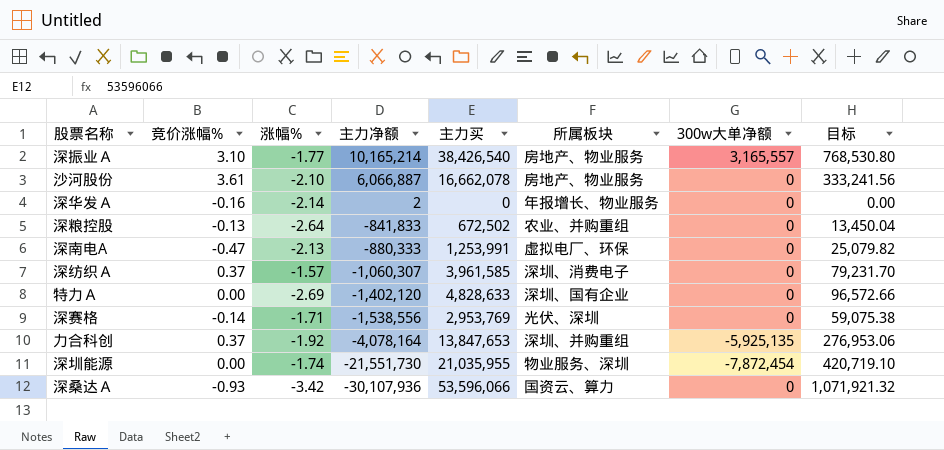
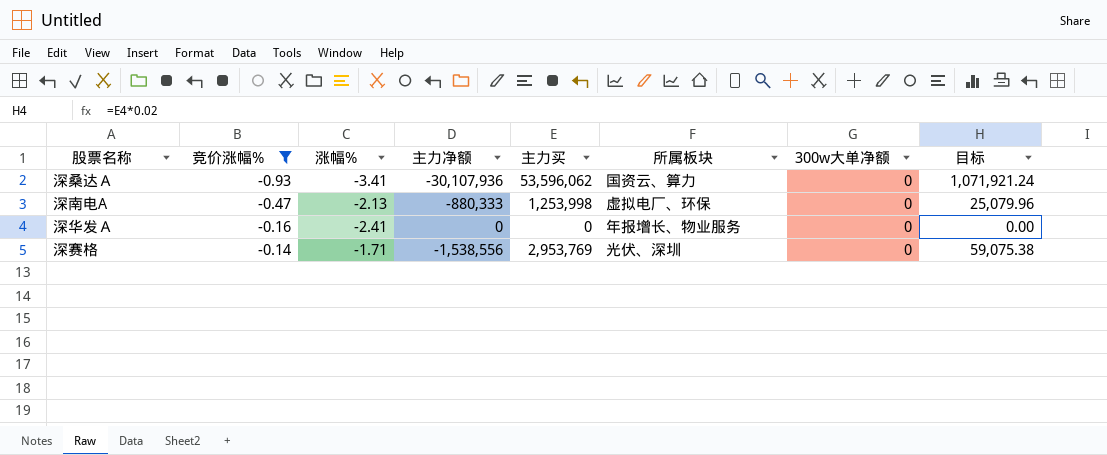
filter: none -> 竞价涨幅% <= -0.14
row order: 主力净额 descending -> 竞价涨幅% ascending
深桑达Ａ | 涨幅%: -3.42 -> -3.41
深桑达Ａ | 主力买: 53,596,066 -> 53,596,062
深桑达Ａ | 目标: 1,071,921.32 -> 1,071,921.24
深南电A | 主力买: 1,253,991 -> 1,253,998
深南电A | 目标: 25,079.82 -> 25,079.96
深华发Ａ | 涨幅%: -2.14 -> -2.41
深华发Ａ | 主力净额: 2 -> 0

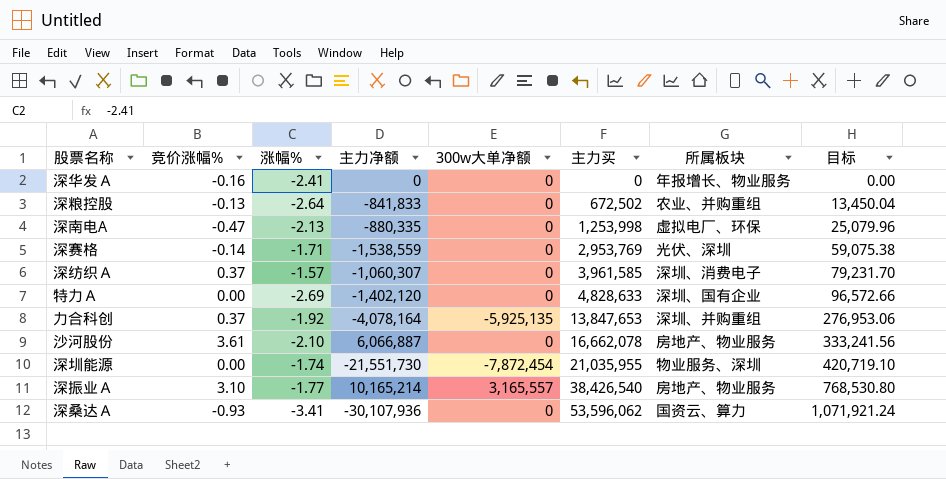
filter: 竞价涨幅% <= -0.14 -> none
row order: 竞价涨幅% ascending -> 主力买 ascending
column 300w大单净额 | position: 7 -> 5
深南电A | 主力净额: -880,333 -> -880,335
深赛格 | 主力净额: -1,538,556 -> -1,538,559

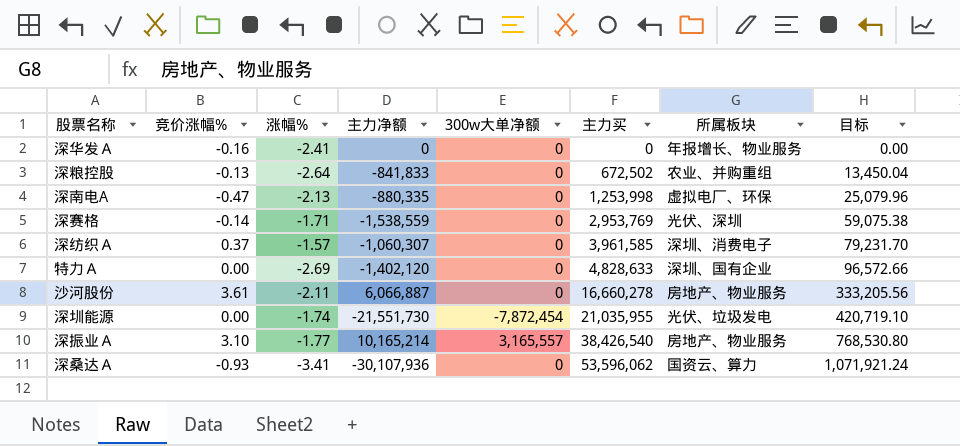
row 力合科创: 0.37 | -1.92 | -4,078,164 | -5,925,135 | 13,847,653 | 深圳、并购重组 | 276,953.06 -> none
沙河股份 | 涨幅%: -2.10 -> -2.11
沙河股份 | 主力买: 16,662,078 -> 16,660,278
沙河股份 | 目标: 333,241.56 -> 333,205.56
深圳能源 | 所属板块: 物业服务、深圳 -> 光伏、垃圾发电

